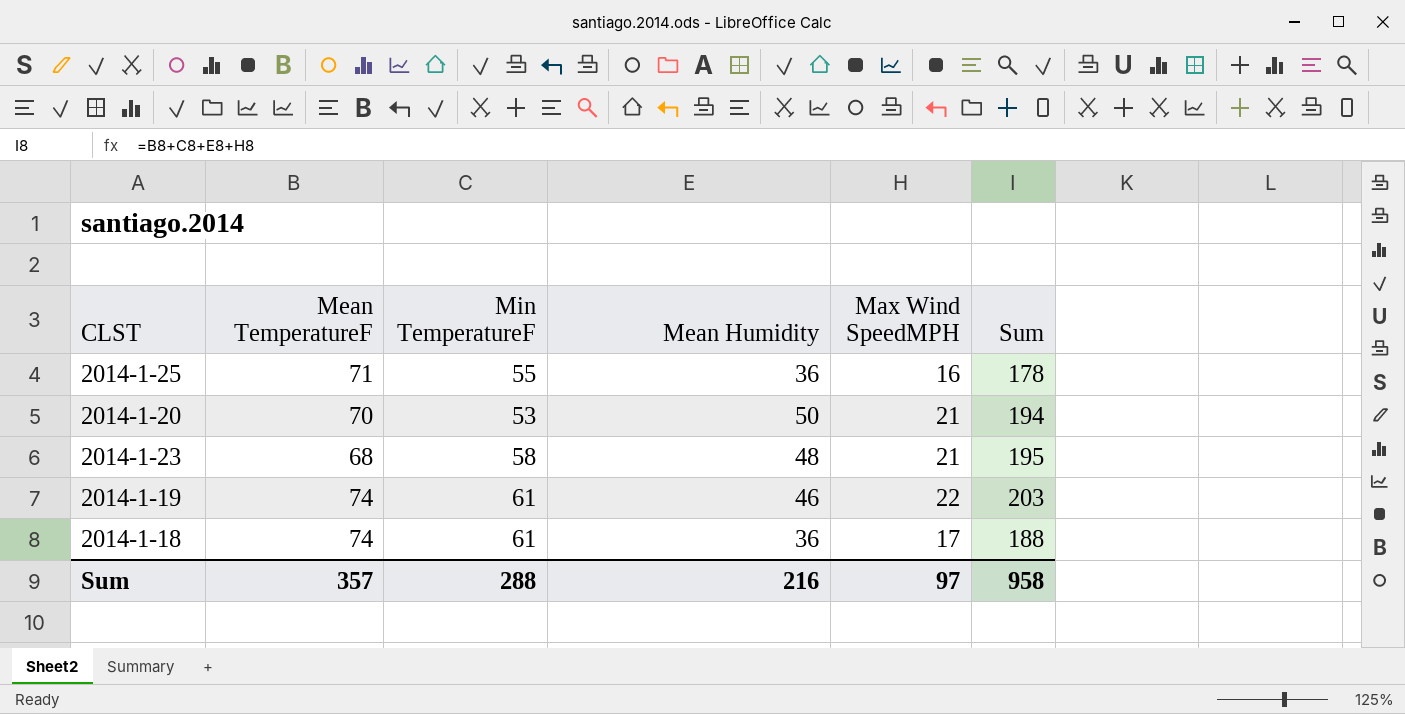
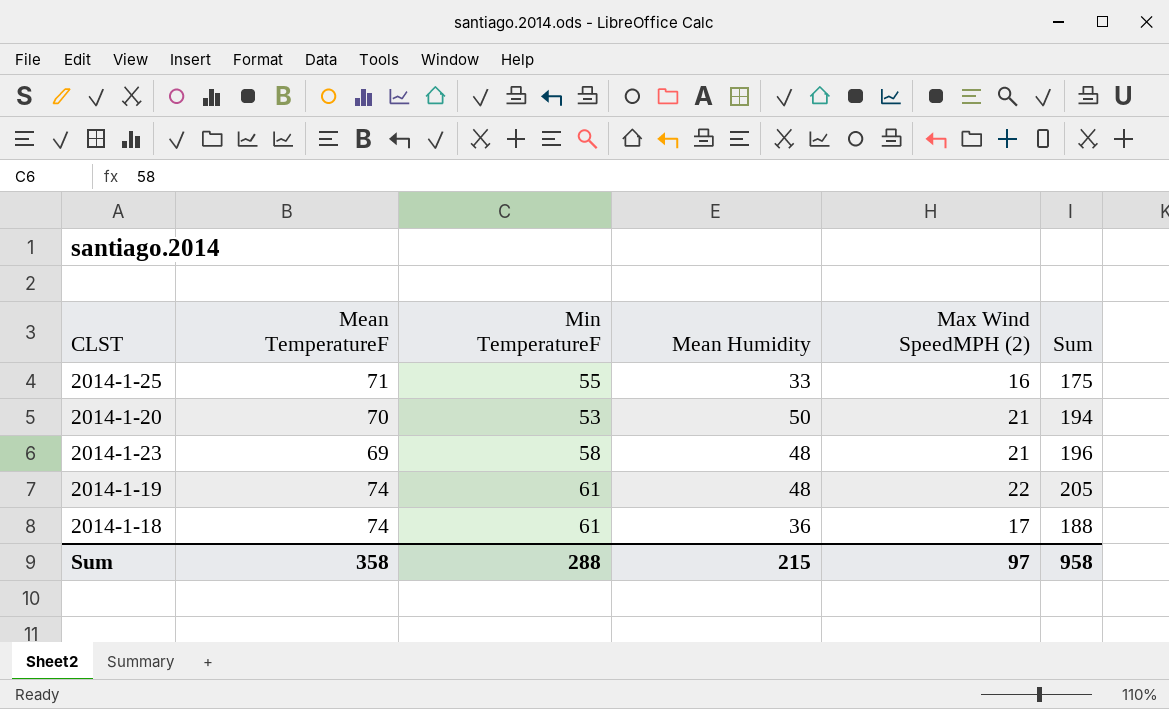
column name: Max Wind SpeedMPH -> Max Wind SpeedMPH (2)
2014-1-25 | Mean Humidity: 36 -> 33
2014-1-25 | Sum: 178 -> 175
2014-1-23 | Mean TemperatureF: 68 -> 69
2014-1-23 | Sum: 195 -> 196
2014-1-19 | Mean Humidity: 46 -> 48
2014-1-19 | Sum: 203 -> 205
Sum | Mean TemperatureF: 357 -> 358
Sum | Mean Humidity: 216 -> 215

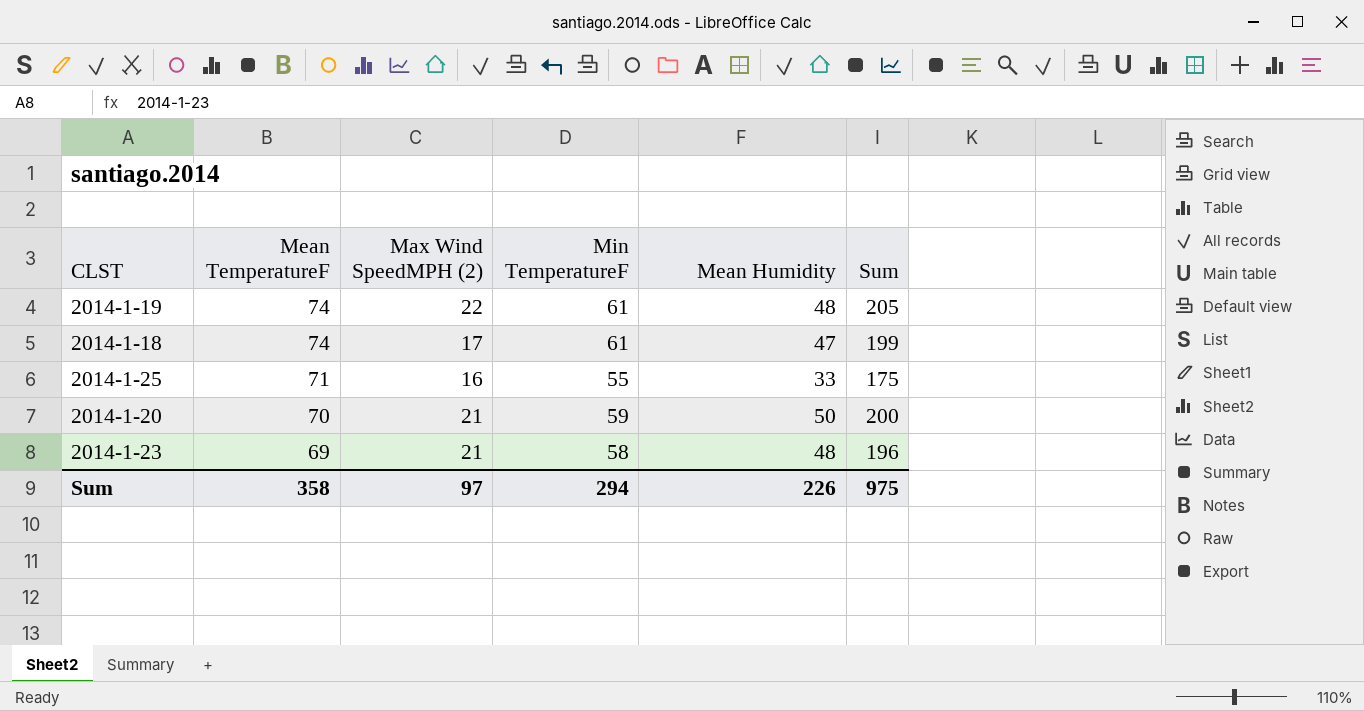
row order: none -> Mean TemperatureF descending
column Max Wind SpeedMPH (2) | position: 5 -> 3
2014-1-18 | Mean Humidity: 36 -> 47
2014-1-18 | Sum: 188 -> 199
2014-1-20 | Min TemperatureF: 53 -> 59
2014-1-20 | Sum: 194 -> 200
Sum | Min TemperatureF: 288 -> 294
Sum | Mean Humidity: 215 -> 226
Sum | Sum: 958 -> 975

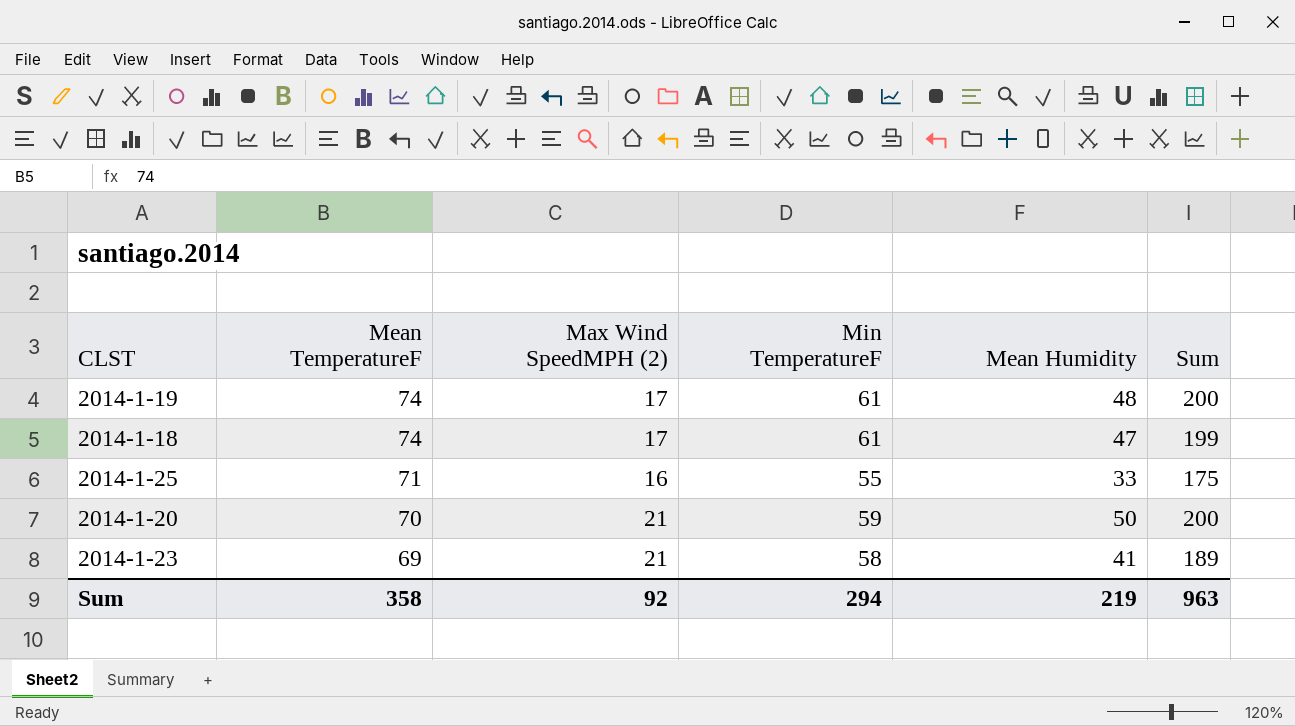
2014-1-19 | Max Wind SpeedMPH (2): 22 -> 17
2014-1-19 | Sum: 205 -> 200
2014-1-23 | Mean Humidity: 48 -> 41
2014-1-23 | Sum: 196 -> 189
Sum | Max Wind SpeedMPH (2): 97 -> 92
Sum | Mean Humidity: 226 -> 219
Sum | Sum: 975 -> 963

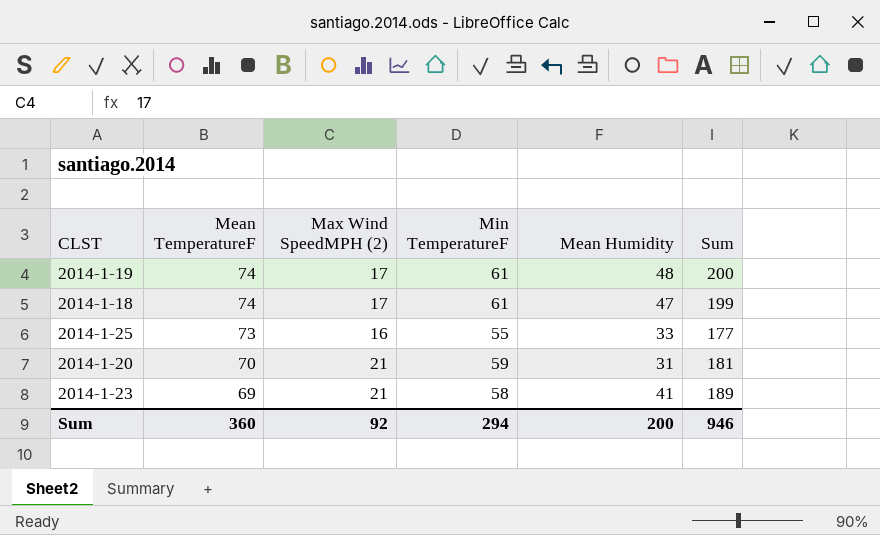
2014-1-25 | Mean TemperatureF: 71 -> 73
2014-1-25 | Sum: 175 -> 177
2014-1-20 | Mean Humidity: 50 -> 31
2014-1-20 | Sum: 200 -> 181
Sum | Mean TemperatureF: 358 -> 360
Sum | Mean Humidity: 219 -> 200
Sum | Sum: 963 -> 946

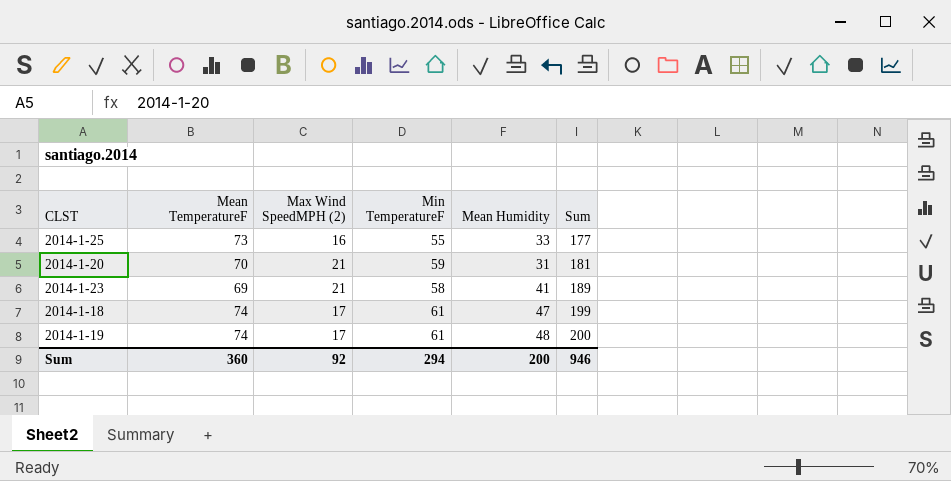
row order: Mean TemperatureF descending -> Sum ascending

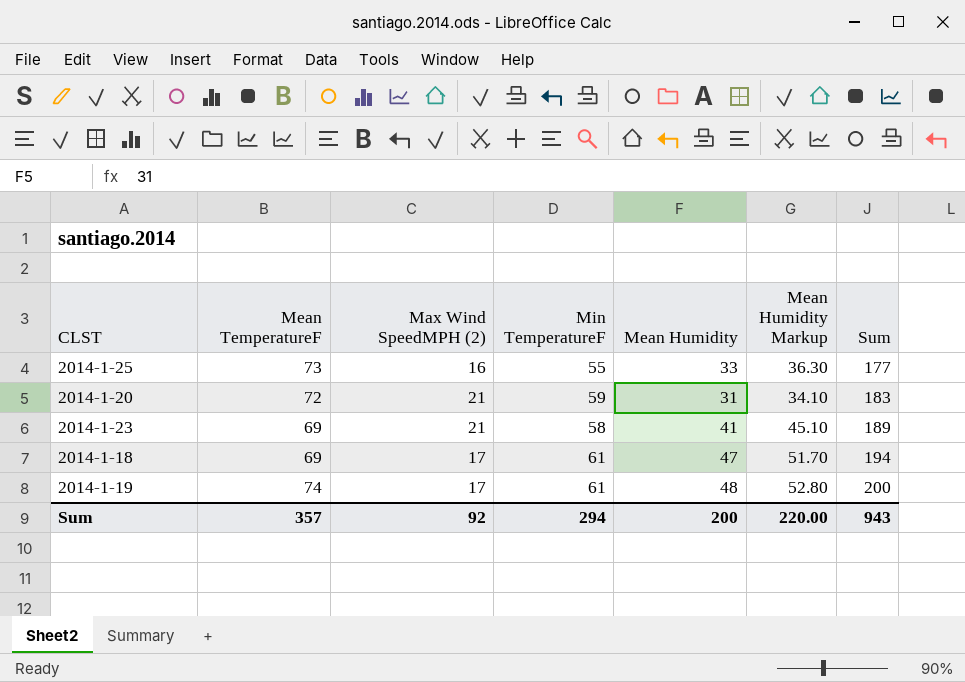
column Mean Humidity Markup | formula: none -> [Mean Humidity] * 1.1
2014-1-20 | Mean TemperatureF: 70 -> 72
2014-1-20 | Sum: 181 -> 183
2014-1-18 | Mean TemperatureF: 74 -> 69
2014-1-18 | Sum: 199 -> 194
Sum | Mean TemperatureF: 360 -> 357
Sum | Sum: 946 -> 943

